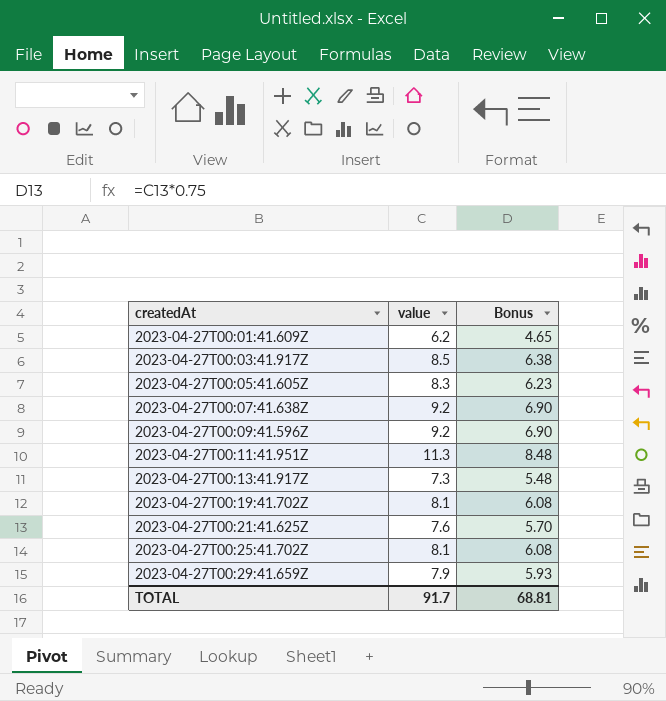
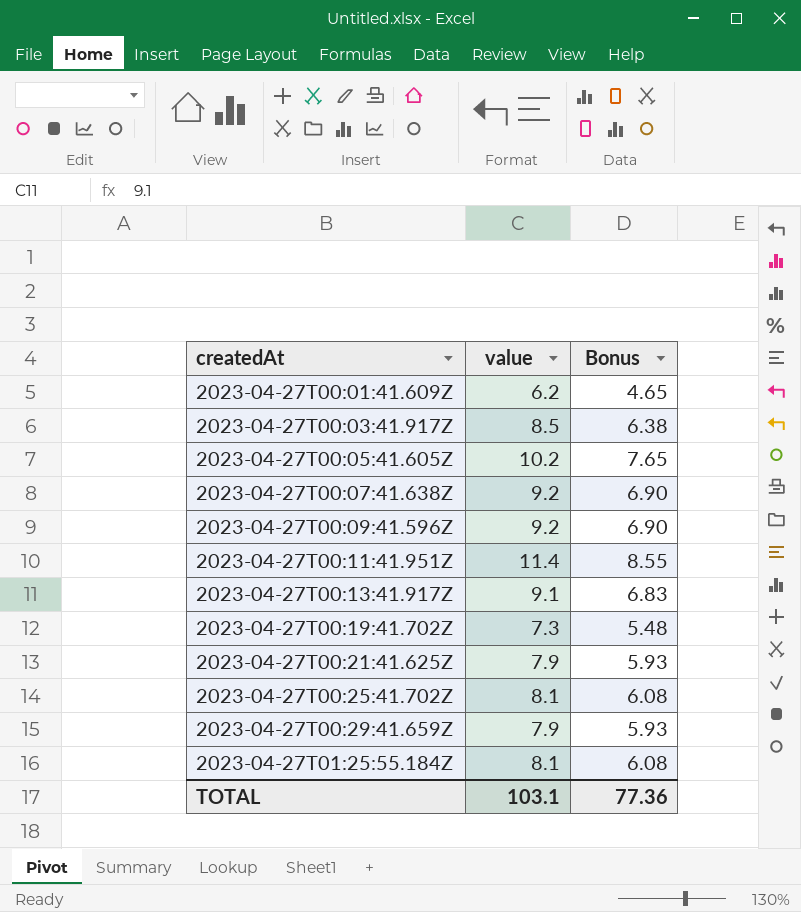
2023-04-27T00:05:41.605Z | value: 8.3 -> 10.2
2023-04-27T00:05:41.605Z | Bonus: 6.23 -> 7.65
2023-04-27T00:11:41.951Z | value: 11.3 -> 11.4
2023-04-27T00:11:41.951Z | Bonus: 8.48 -> 8.55
2023-04-27T00:13:41.917Z | value: 7.3 -> 9.1
2023-04-27T00:13:41.917Z | Bonus: 5.48 -> 6.83
2023-04-27T00:19:41.702Z | value: 8.1 -> 7.3
2023-04-27T00:19:41.702Z | Bonus: 6.08 -> 5.48
2023-04-27T00:21:41.625Z | value: 7.6 -> 7.9
2023-04-27T00:21:41.625Z | Bonus: 5.70 -> 5.93
row 2023-04-27T01:25:55.184Z: none -> 8.1 | 6.08
TOTAL | value: 91.7 -> 103.1
TOTAL | Bonus: 68.81 -> 77.36

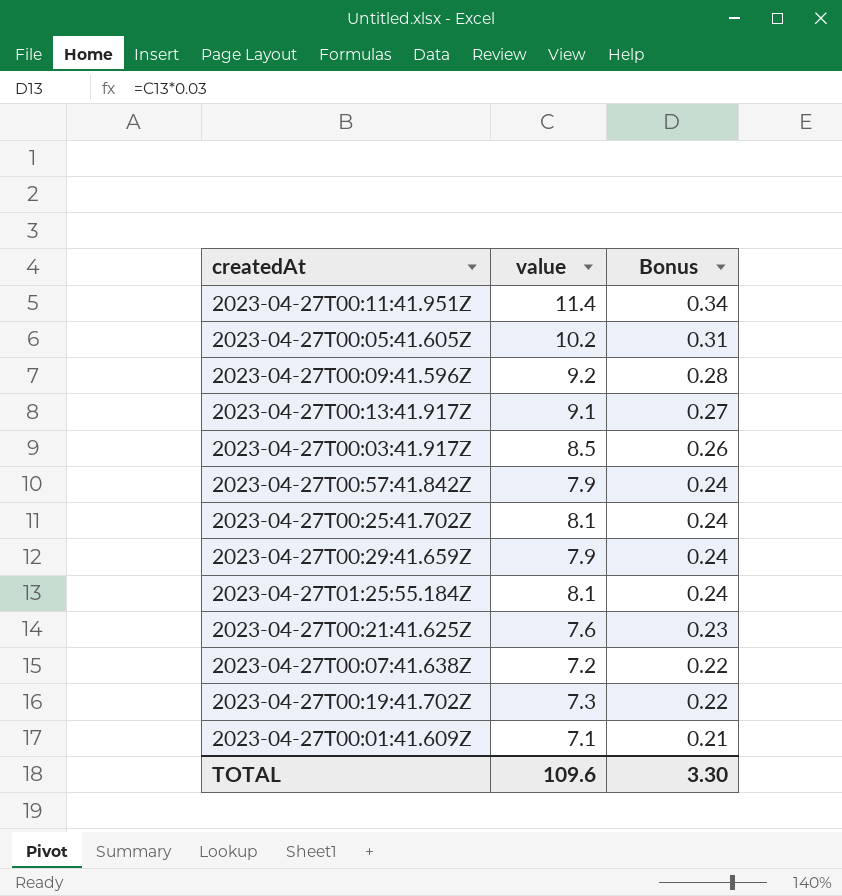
row order: createdAt ascending -> Bonus descending
column Bonus | formula: [value] * 0.75 -> [value] * 0.03
row 2023-04-27T00:57:41.842Z: none -> 7.9 | 0.24
2023-04-27T00:21:41.625Z | value: 7.9 -> 7.6
2023-04-27T00:07:41.638Z | value: 9.2 -> 7.2
2023-04-27T00:01:41.609Z | value: 6.2 -> 7.1
TOTAL | value: 103.1 -> 109.6
TOTAL | Bonus: 77.36 -> 3.30

